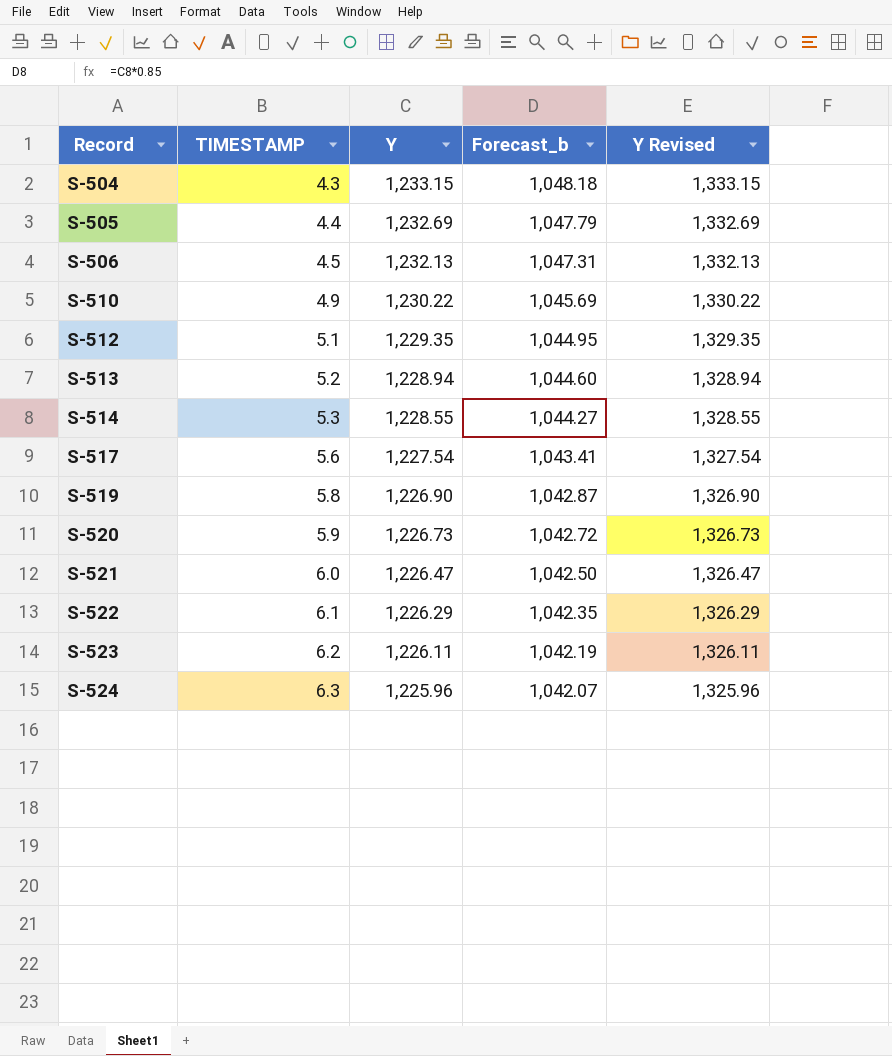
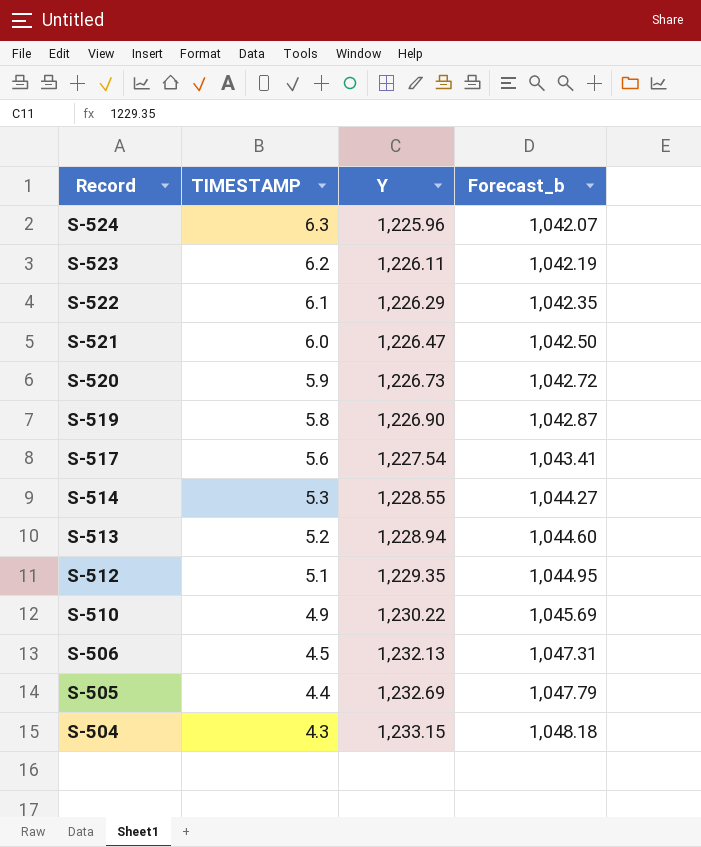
row order: Record ascending -> Record descending
column Y Revised | formula: [Y] + 100 -> none

